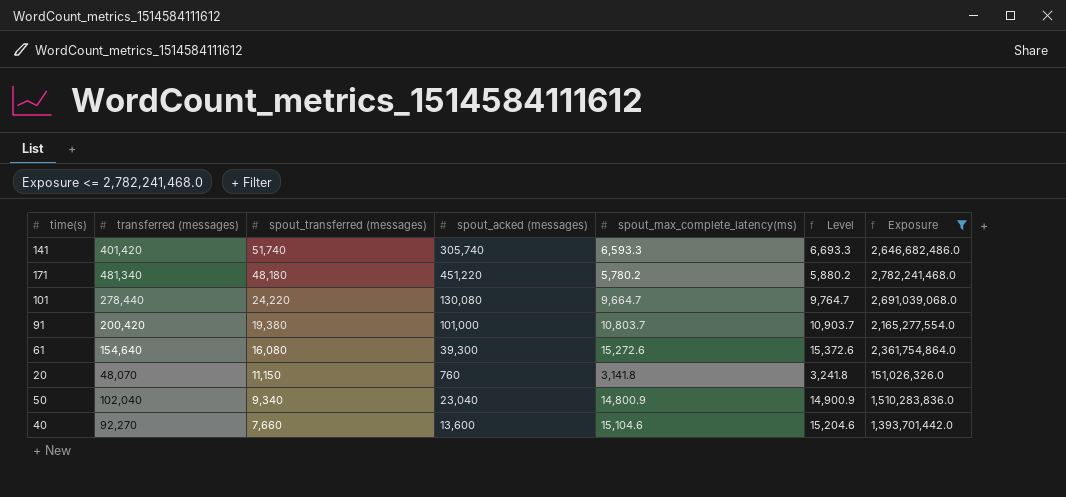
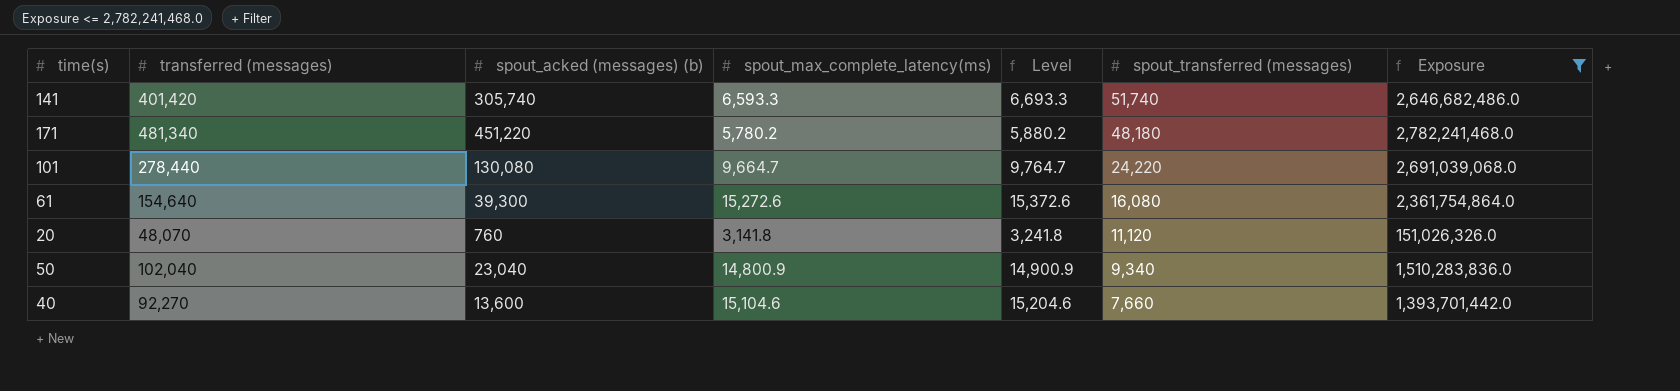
column name: spout_acked (messages) -> spout_acked (messages) (b)
column spout_transferred (messages) | position: 3 -> 6
row 91: 200,420 | 19,380 | 101,000 | 10,803.7 | 10,903.7 | 2,165,277,554.0 -> none
20 | spout_transferred (messages): 11,150 -> 11,120

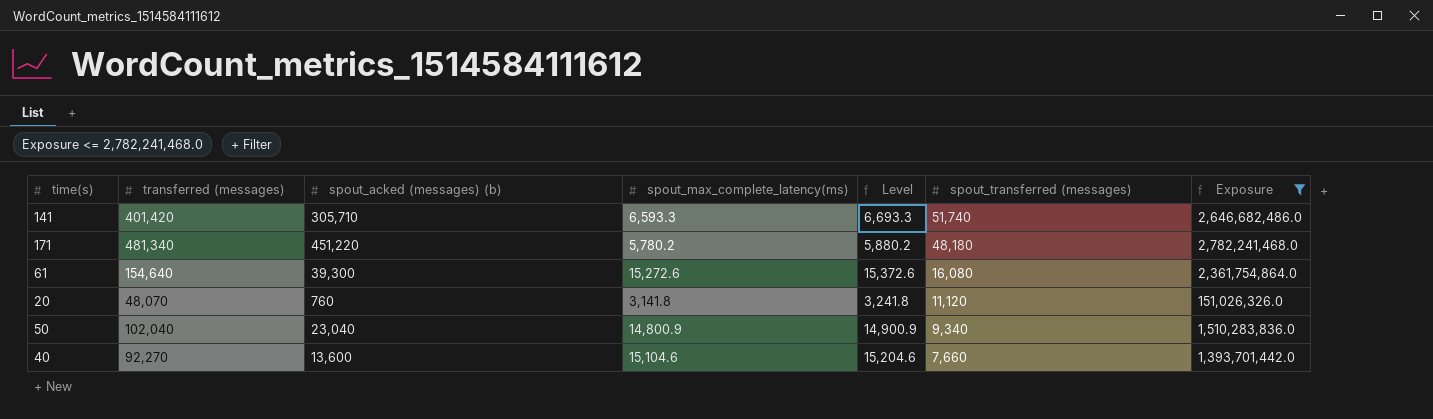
row 101: 278,440 | 130,080 | 9,664.7 | 9,764.7 | 24,220 | 2,691,039,068.0 -> none
141 | spout_acked (messages) (b): 305,740 -> 305,710

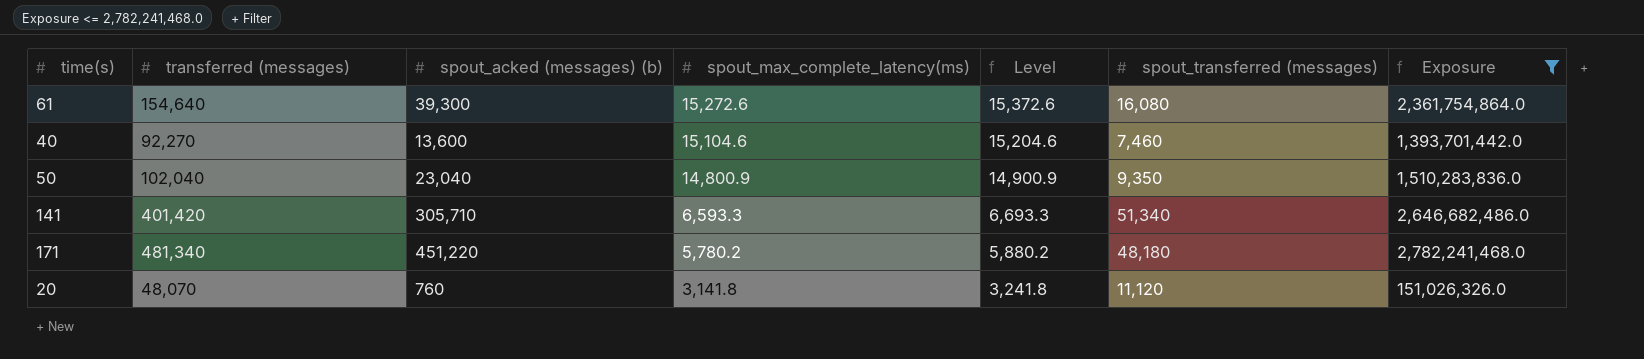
row order: spout_transferred (messages) descending -> spout_max_complete_latency(ms) descending
40 | spout_transferred (messages): 7,660 -> 7,460
50 | spout_transferred (messages): 9,340 -> 9,350
141 | spout_transferred (messages): 51,740 -> 51,340

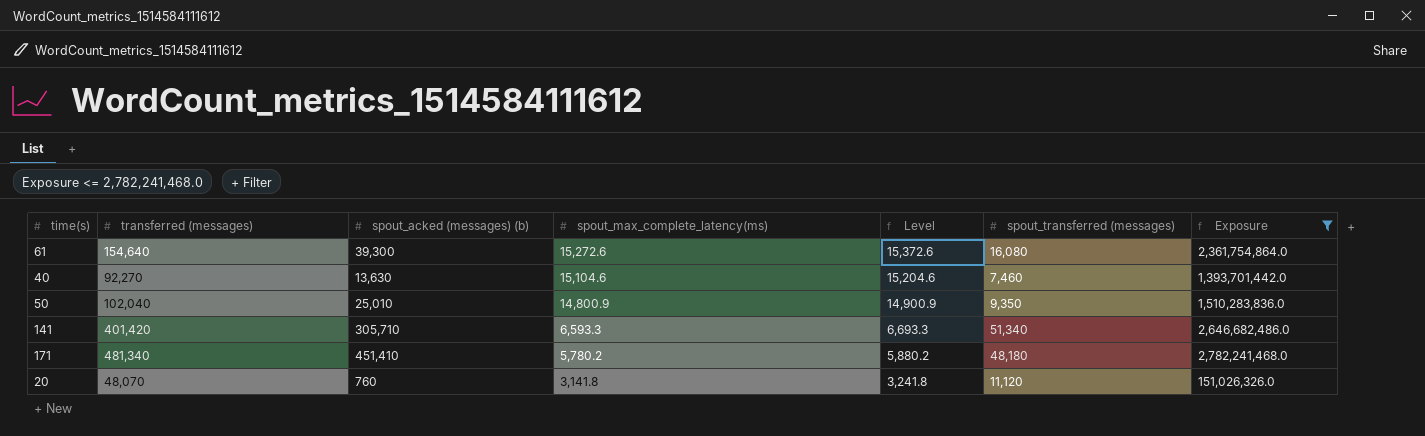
40 | spout_acked (messages) (b): 13,600 -> 13,630
50 | spout_acked (messages) (b): 23,040 -> 25,010
171 | spout_acked (messages) (b): 451,220 -> 451,410

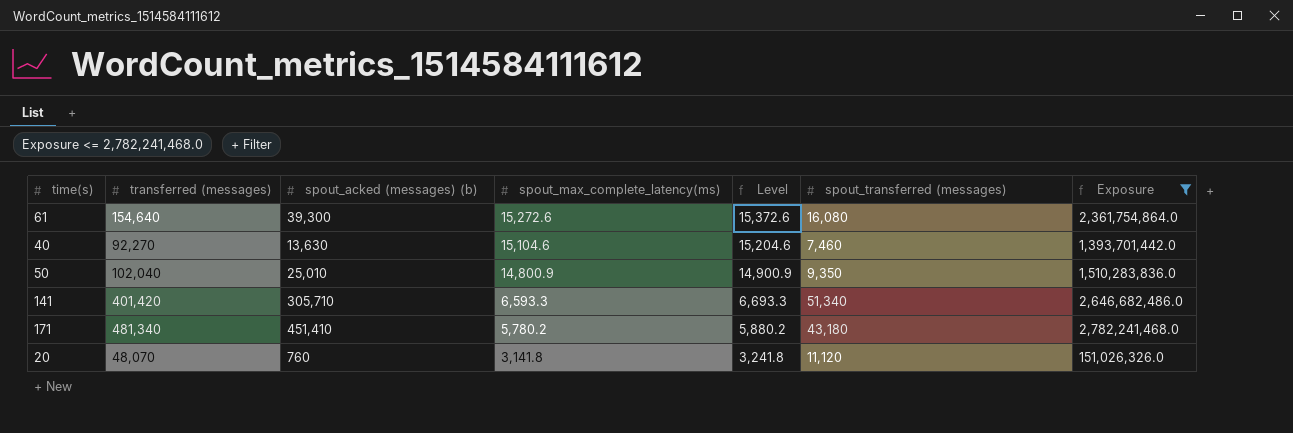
171 | spout_transferred (messages): 48,180 -> 43,180

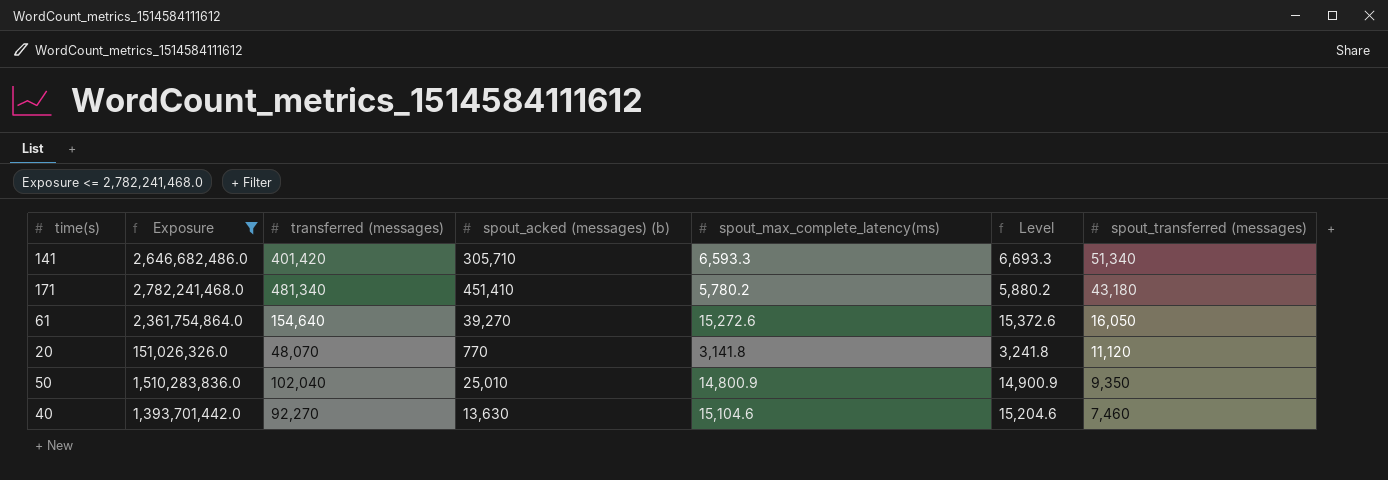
row order: spout_max_complete_latency(ms) descending -> spout_transferred (messages) descending
column Exposure | position: 7 -> 2
61 | spout_acked (messages) (b): 39,300 -> 39,270
61 | spout_transferred (messages): 16,080 -> 16,050
20 | spout_acked (messages) (b): 760 -> 770

